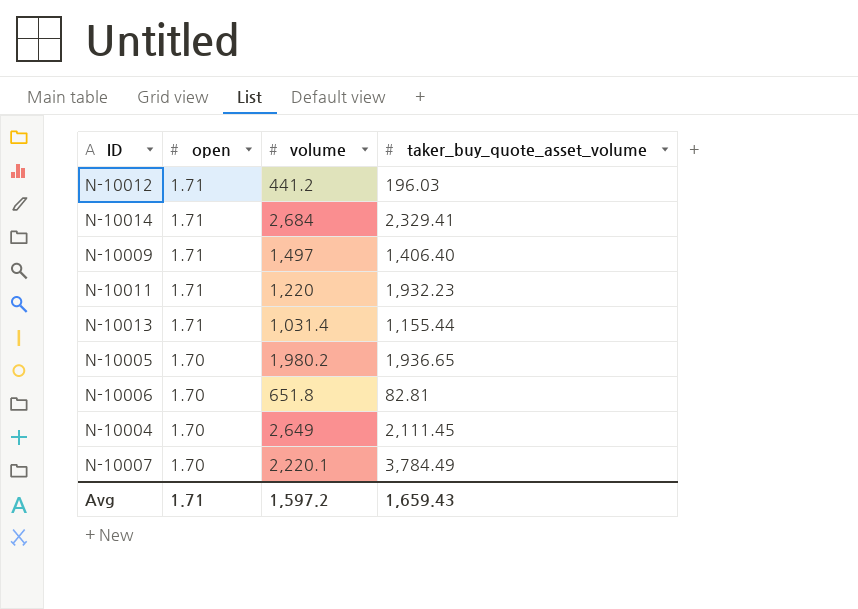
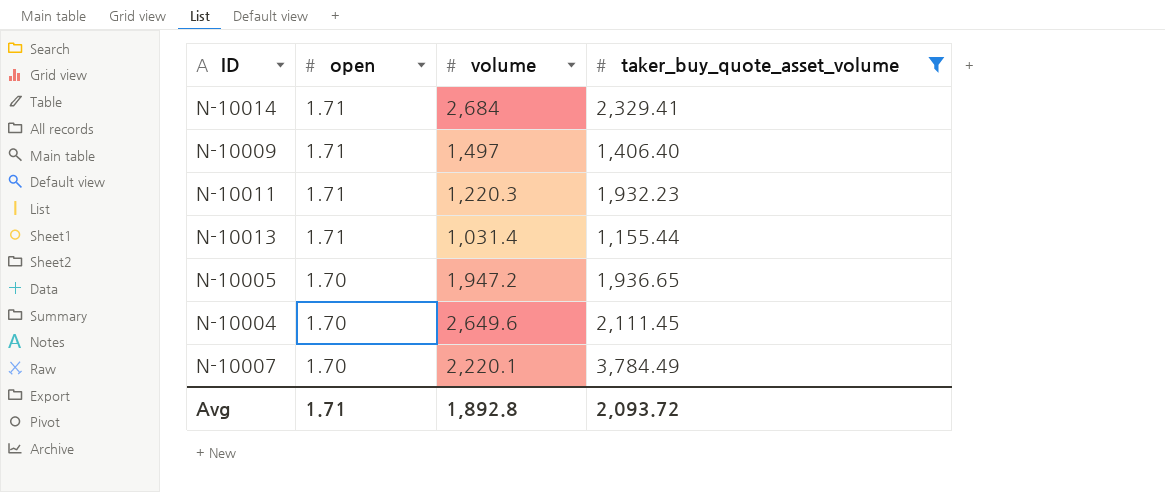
filter: none -> taker_buy_quote_asset_volume >= 1,155.44
N-10011 | volume: 1,220 -> 1,220.3
N-10005 | volume: 1,980.2 -> 1,947.2
N-10004 | volume: 2,649 -> 2,649.6
Avg | volume: 1,597.2 -> 1,892.8
Avg | taker_buy_quote_asset_volume: 1,659.43 -> 2,093.72

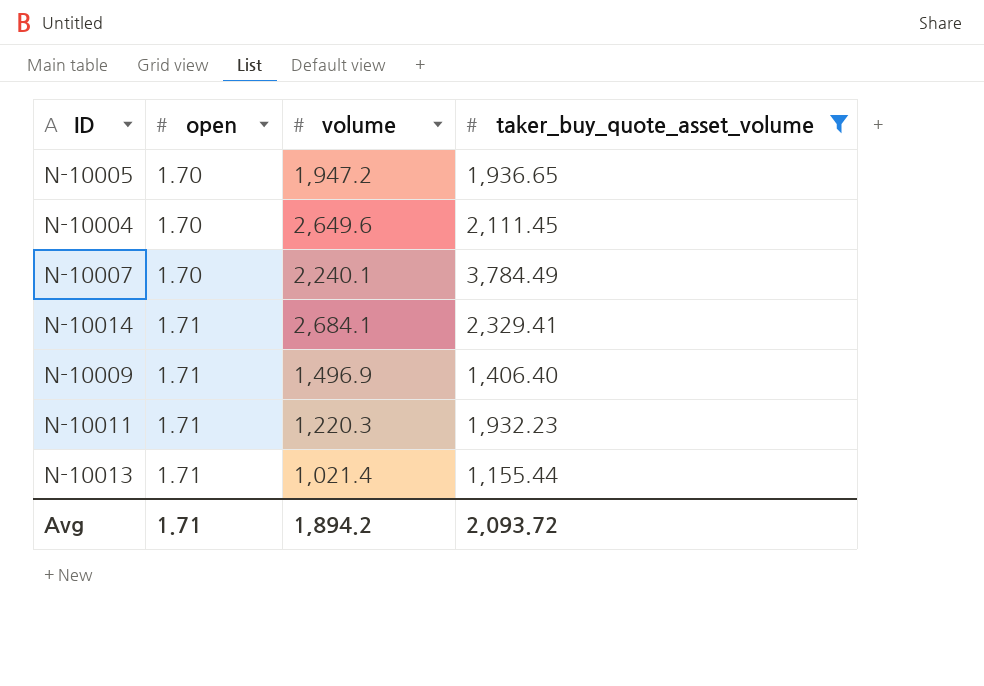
row order: open descending -> open ascending
N-10007 | volume: 2,220.1 -> 2,240.1
N-10014 | volume: 2,684 -> 2,684.1
N-10009 | volume: 1,497 -> 1,496.9
N-10013 | volume: 1,031.4 -> 1,021.4
Avg | volume: 1,892.8 -> 1,894.2

